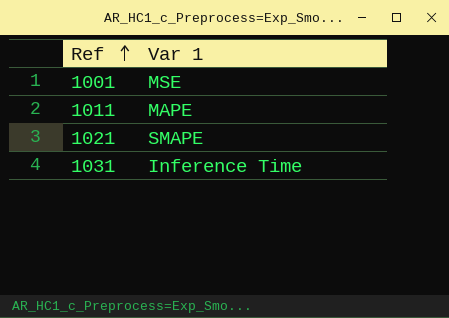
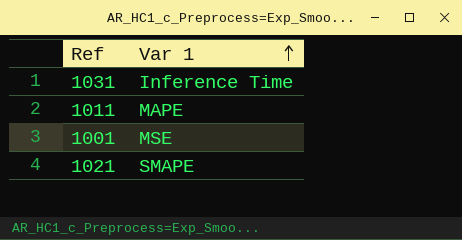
row order: Ref ascending -> Var 1 ascending

